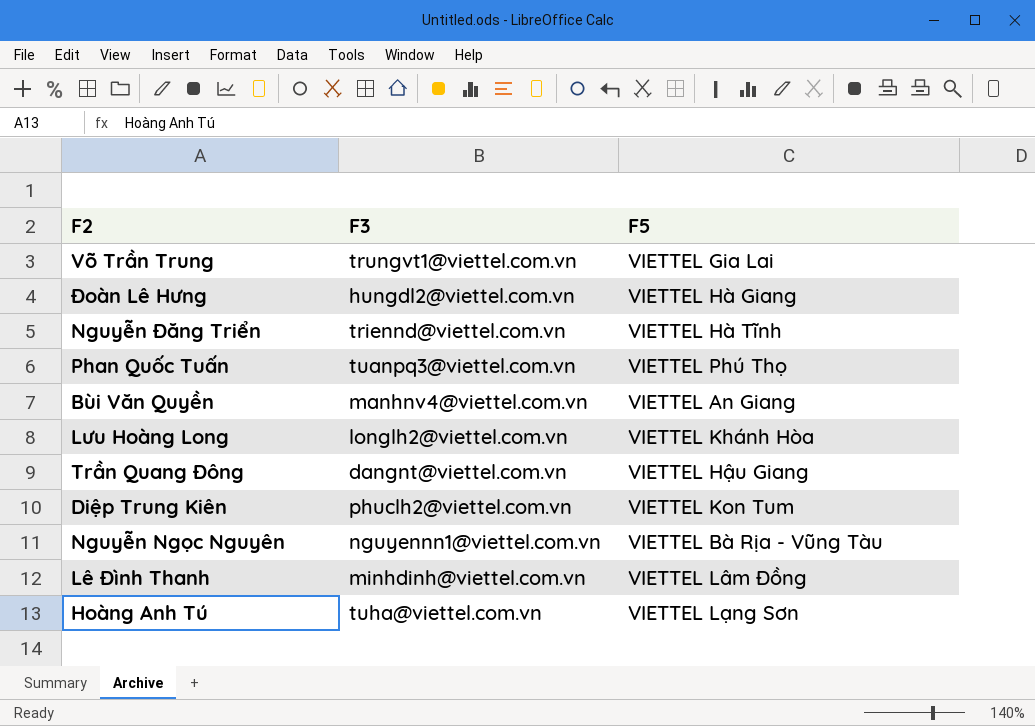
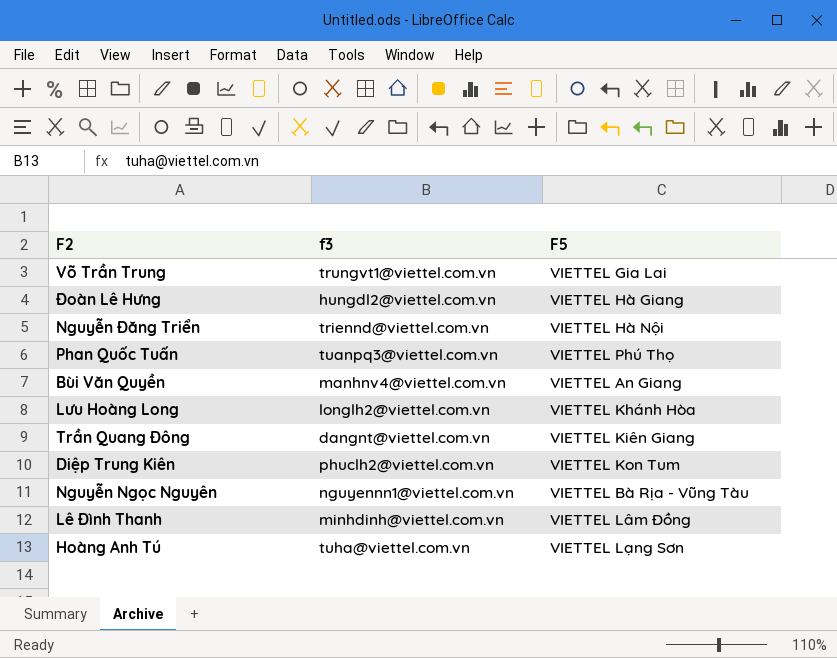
column name: F3 -> f3
Nguyễn Đăng Triển | F5: VIETTEL Hà Tĩnh -> VIETTEL Hà Nội
Trần Quang Đông | F5: VIETTEL Hậu Giang -> VIETTEL Kiên Giang

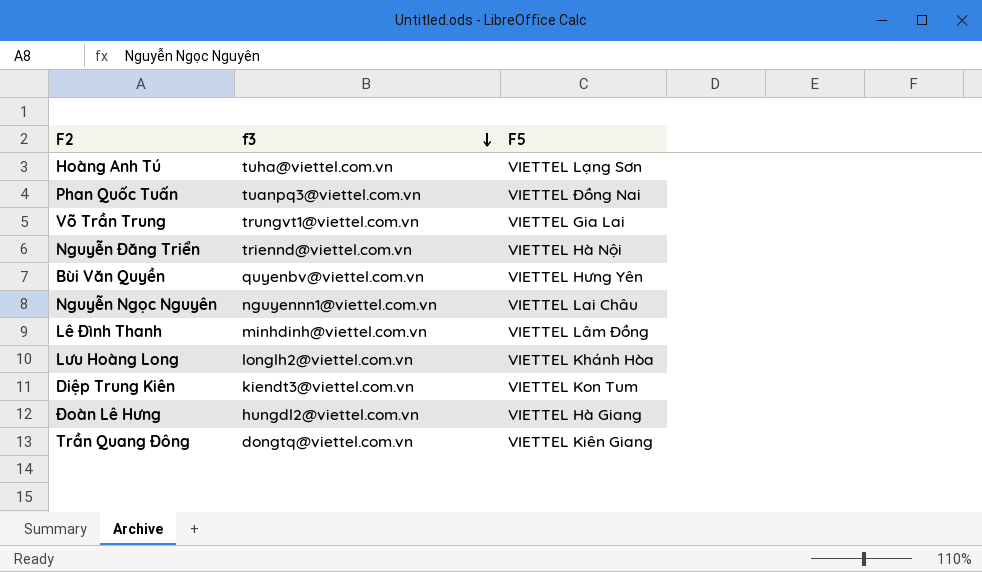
row order: none -> f3 descending
Phan Quốc Tuấn | F5: VIETTEL Phú Thọ -> VIETTEL Đồng Nai
Bùi Văn Quyền | f3: manhnv4@viettel.com.vn -> quyenbv@viettel.com.vn
Bùi Văn Quyền | F5: VIETTEL An Giang -> VIETTEL Hưng Yên
Nguyễn Ngọc Nguyên | F5: VIETTEL Bà Rịa - Vũng Tàu -> VIETTEL Lai Châu
Diệp Trung Kiên | f3: phuclh2@viettel.com.vn -> kiendt3@viettel.com.vn
Trần Quang Đông | f3: dangnt@viettel.com.vn -> dongtq@viettel.com.vn

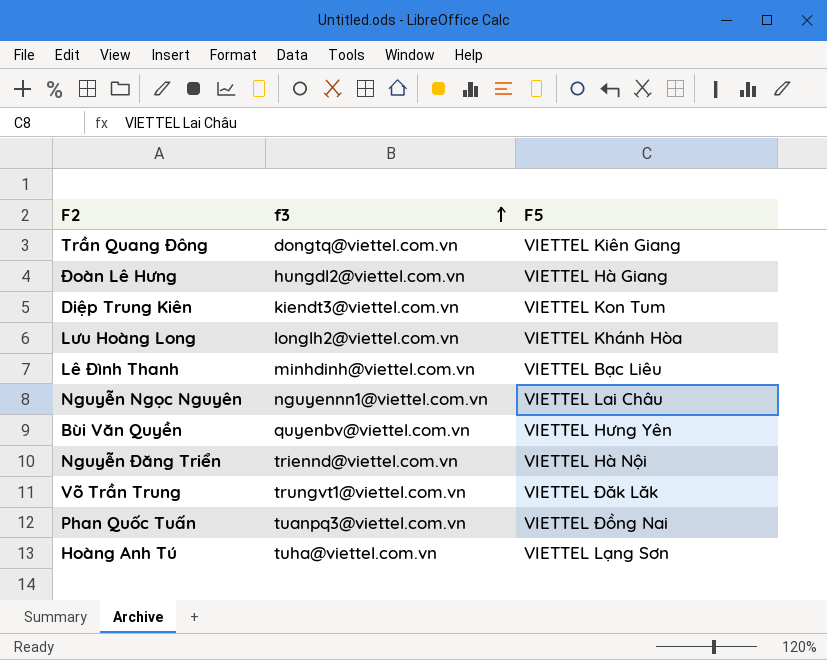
row order: f3 descending -> f3 ascending
Lê Đình Thanh | F5: VIETTEL Lâm Đồng -> VIETTEL Bạc Liêu
Võ Trần Trung | F5: VIETTEL Gia Lai -> VIETTEL Đăk Lăk

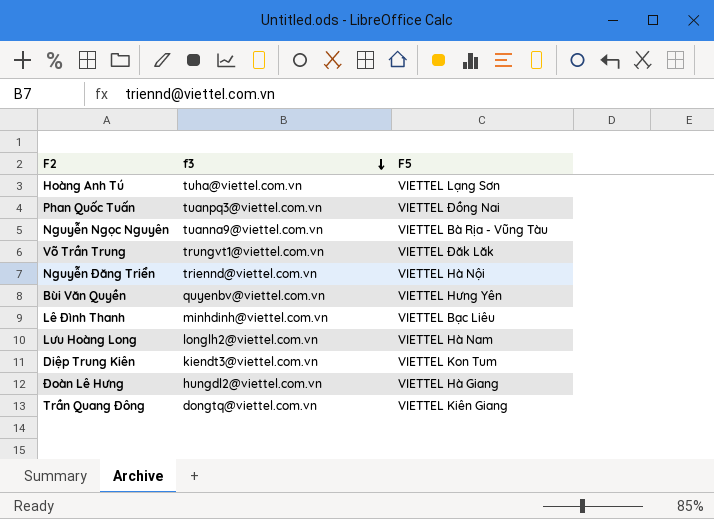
row order: f3 ascending -> f3 descending
Nguyễn Ngọc Nguyên | f3: nguyennn1@viettel.com.vn -> tuanna9@viettel.com.vn
Nguyễn Ngọc Nguyên | F5: VIETTEL Lai Châu -> VIETTEL Bà Rịa - Vũng Tàu
Lưu Hoàng Long | F5: VIETTEL Khánh Hòa -> VIETTEL Hà Nam

